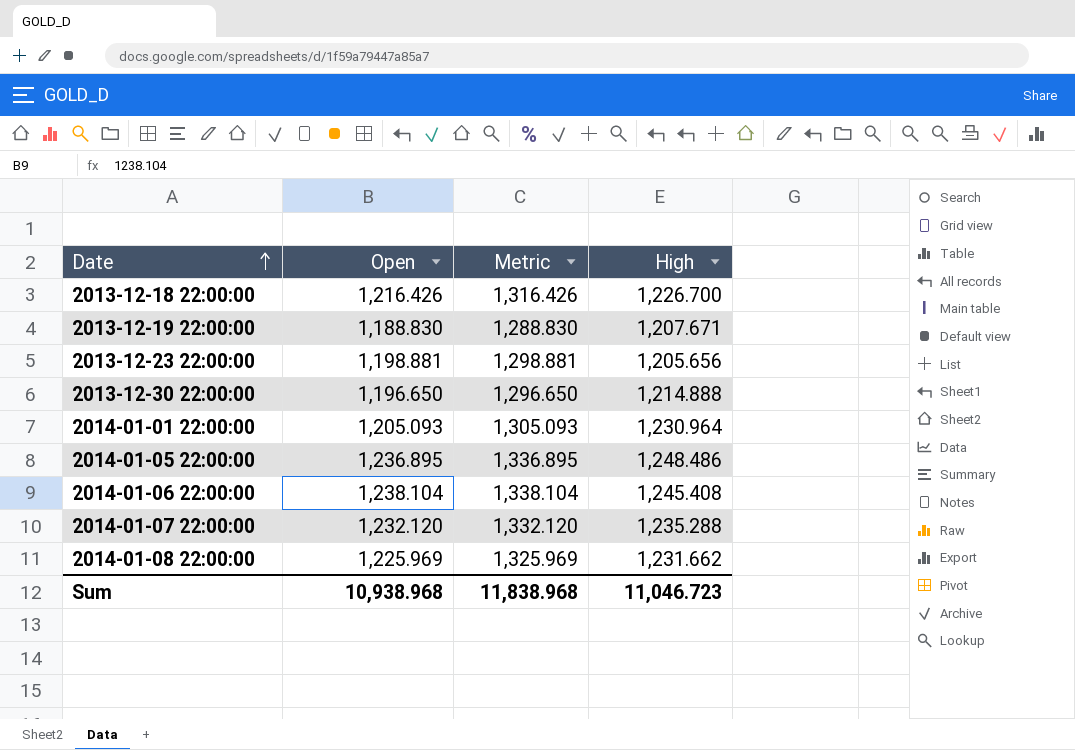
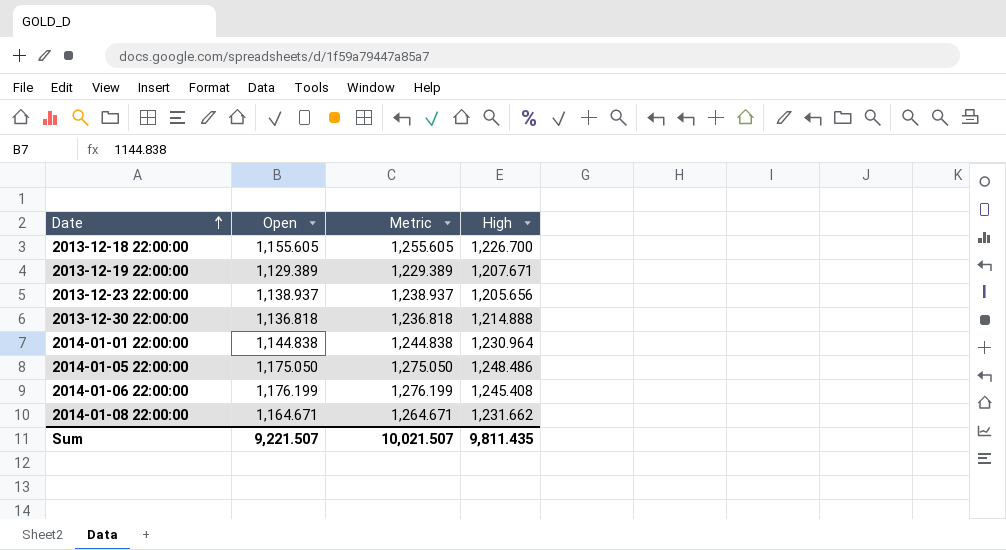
row 2014-01-07 22:00:00: 1,232.120 | 1,332.120 | 1,235.288 -> none
2013-12-18 22:00:00 | Open: 1,216.426 -> 1,155.605
2013-12-18 22:00:00 | Metric: 1,316.426 -> 1,255.605
2013-12-19 22:00:00 | Open: 1,188.830 -> 1,129.389
2013-12-19 22:00:00 | Metric: 1,288.830 -> 1,229.389
2013-12-23 22:00:00 | Open: 1,198.881 -> 1,138.937
2013-12-23 22:00:00 | Metric: 1,298.881 -> 1,238.937
2013-12-30 22:00:00 | Open: 1,196.650 -> 1,136.818
2013-12-30 22:00:00 | Metric: 1,296.650 -> 1,236.818
2014-01-01 22:00:00 | Open: 1,205.093 -> 1,144.838
2014-01-01 22:00:00 | Metric: 1,305.093 -> 1,244.838
2014-01-05 22:00:00 | Open: 1,236.895 -> 1,175.050
2014-01-05 22:00:00 | Metric: 1,336.895 -> 1,275.050
2014-01-06 22:00:00 | Open: 1,238.104 -> 1,176.199
2014-01-06 22:00:00 | Metric: 1,338.104 -> 1,276.199
2014-01-08 22:00:00 | Open: 1,225.969 -> 1,164.671
2014-01-08 22:00:00 | Metric: 1,325.969 -> 1,264.671
Sum | Open: 10,938.968 -> 9,221.507
Sum | Metric: 11,838.968 -> 10,021.507
Sum | High: 11,046.723 -> 9,811.435

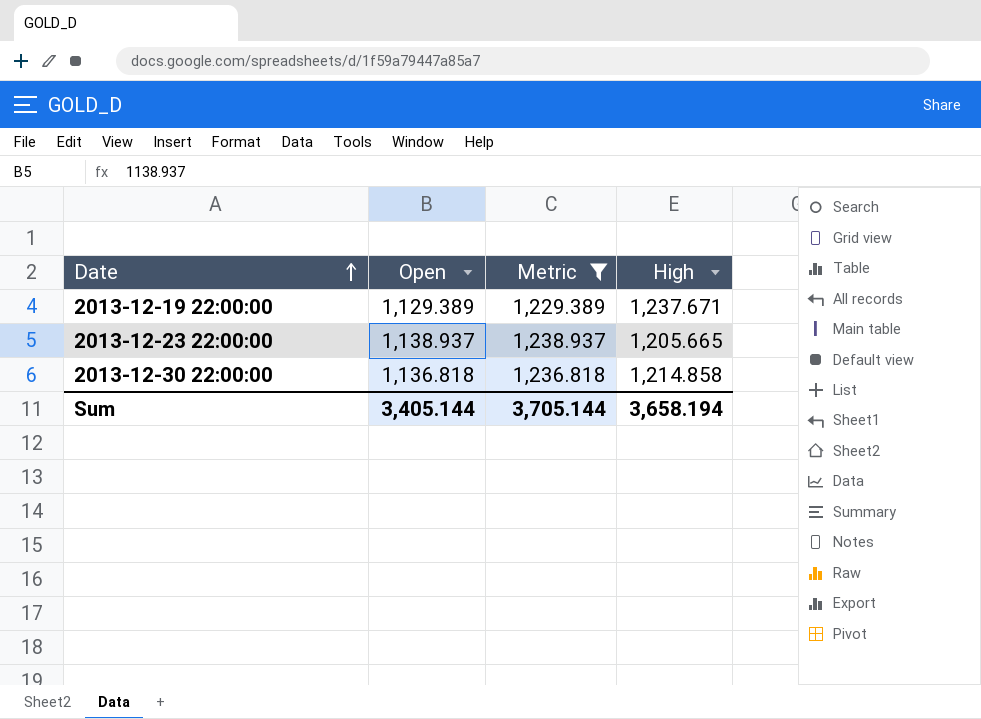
filter: none -> Metric <= 1,238.937
2013-12-19 22:00:00 | High: 1,207.671 -> 1,237.671
2013-12-23 22:00:00 | High: 1,205.656 -> 1,205.665
2013-12-30 22:00:00 | High: 1,214.888 -> 1,214.858
Sum | Open: 9,221.507 -> 3,405.144
Sum | Metric: 10,021.507 -> 3,705.144
Sum | High: 9,811.435 -> 3,658.194

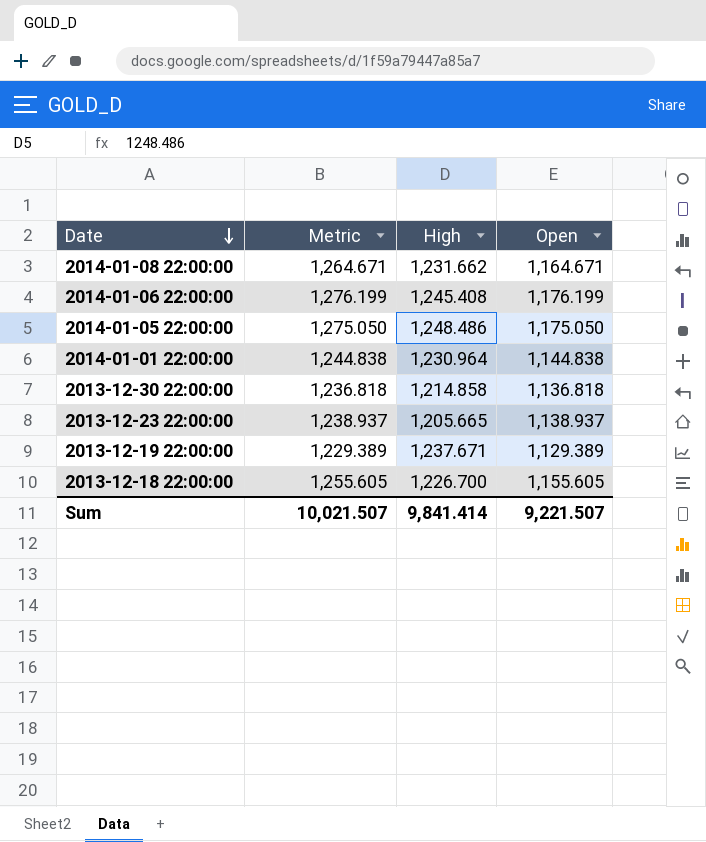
filter: Metric <= 1,238.937 -> none
row order: Date ascending -> Date descending
column Open | position: 2 -> 4
Sum | Metric: 3,705.144 -> 10,021.507
Sum | High: 3,658.194 -> 9,841.414
Sum | Open: 3,405.144 -> 9,221.507

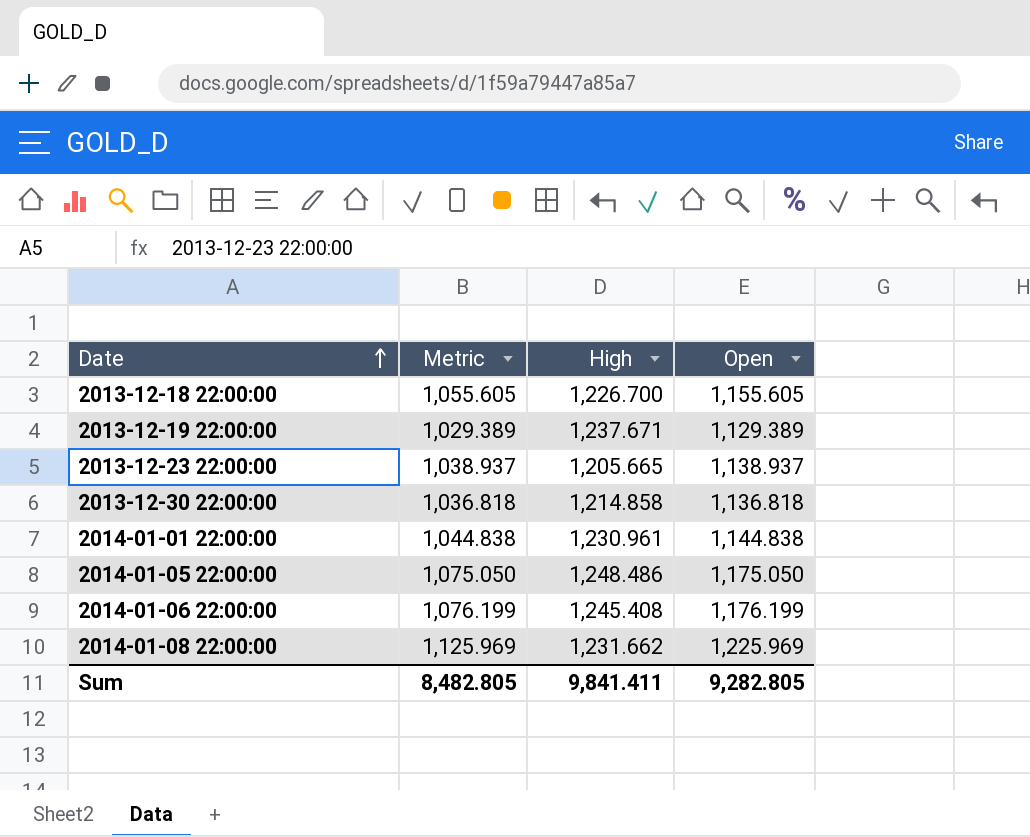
row order: Date descending -> Date ascending
column Metric | formula: [Open] + 100 -> [Open] - 100
2014-01-01 22:00:00 | High: 1,230.964 -> 1,230.961
2014-01-08 22:00:00 | Open: 1,164.671 -> 1,225.969
Sum | Metric: 10,021.507 -> 8,482.805
Sum | High: 9,841.414 -> 9,841.411
Sum | Open: 9,221.507 -> 9,282.805

